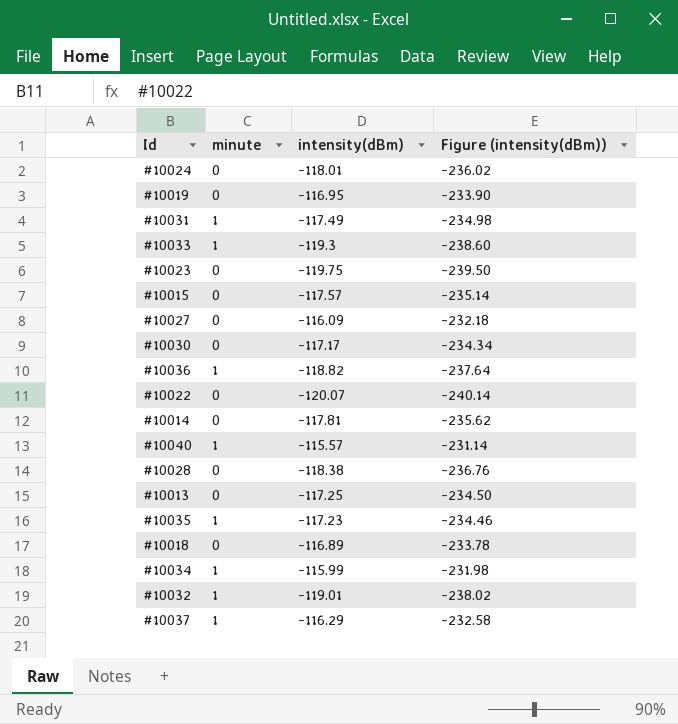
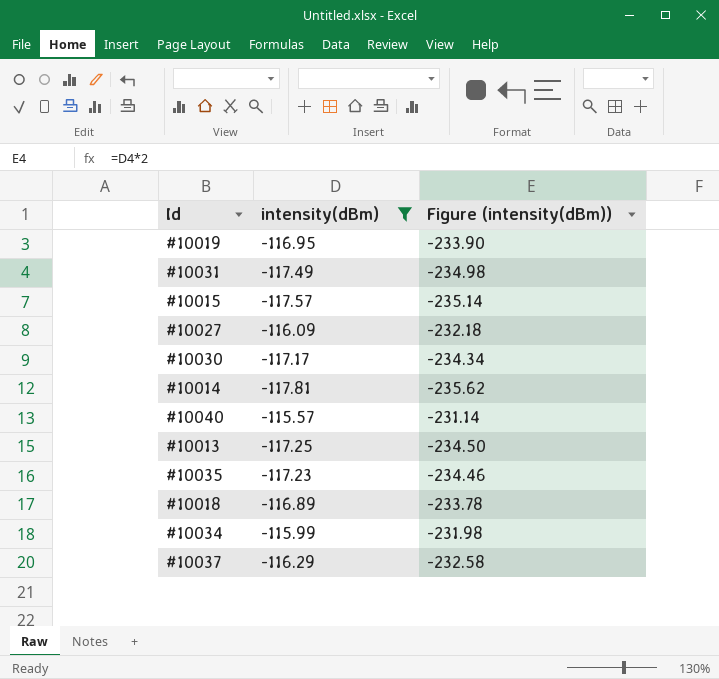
filter: none -> intensity(dBm) >= -117.81
column minute | position: 2 -> none

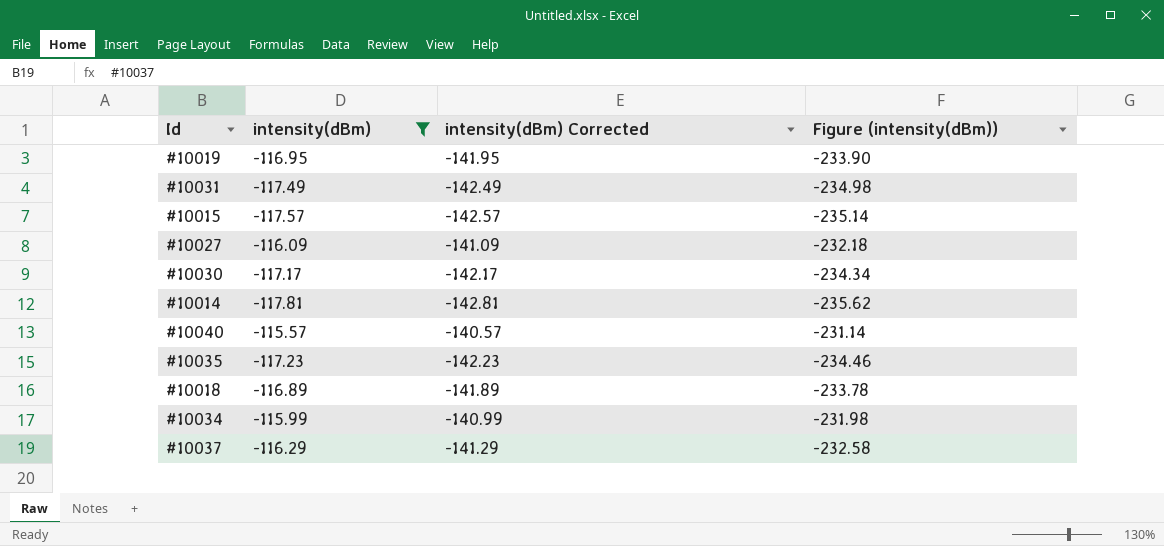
column intensity(dBm) Corrected | formula: none -> [intensity(dBm)] - 25
row #10013: -117.25 | -234.50 -> none

